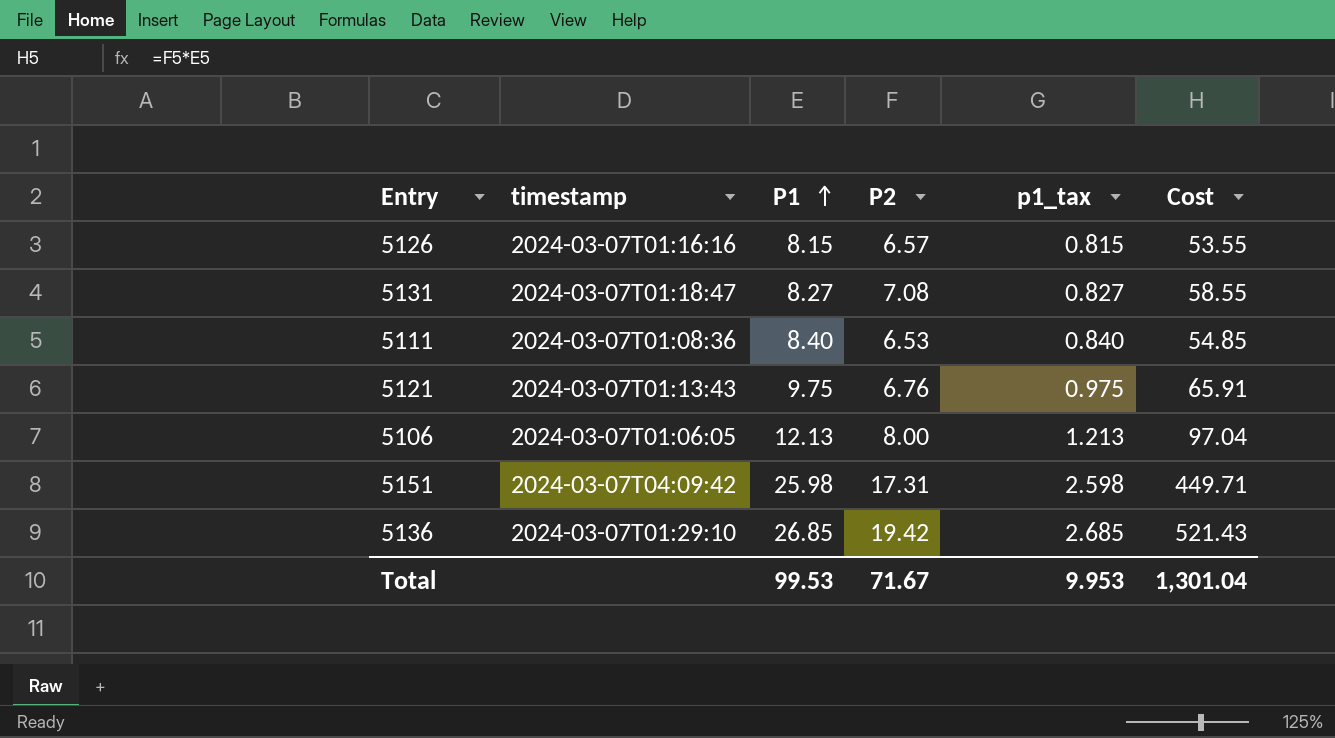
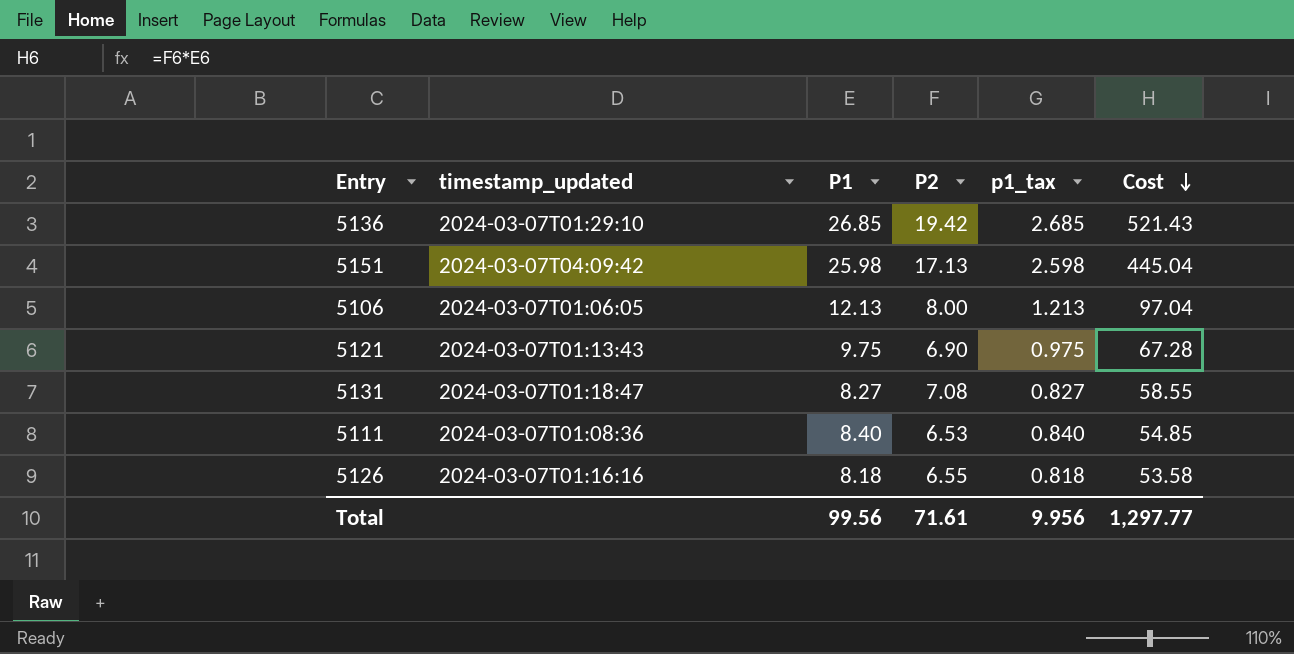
row order: P1 ascending -> Cost descending
column name: timestamp -> timestamp_updated
5151 | P2: 17.31 -> 17.13
5151 | Cost: 449.71 -> 445.04
5121 | P2: 6.76 -> 6.90
5121 | Cost: 65.91 -> 67.28
5126 | P1: 8.15 -> 8.18
5126 | P2: 6.57 -> 6.55
5126 | p1_tax: 0.815 -> 0.818
5126 | Cost: 53.55 -> 53.58
Total | P1: 99.53 -> 99.56
Total | P2: 71.67 -> 71.61
Total | p1_tax: 9.953 -> 9.956
Total | Cost: 1,301.04 -> 1,297.77

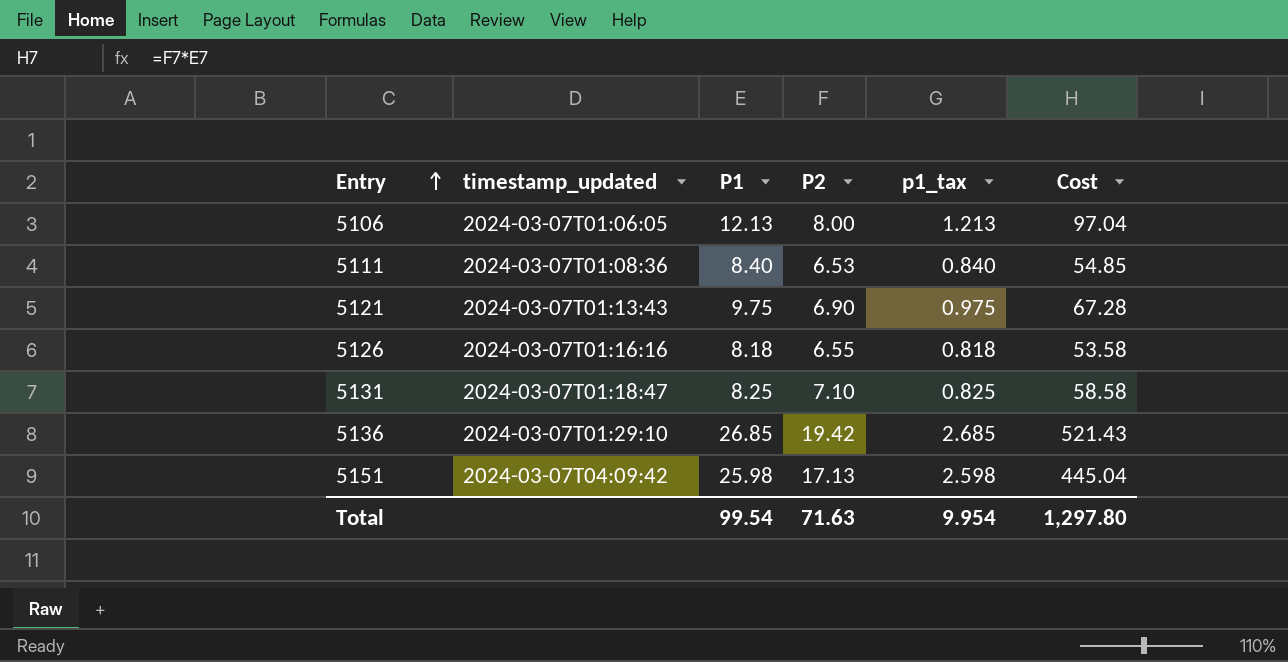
row order: Cost descending -> Entry ascending
5131 | P1: 8.27 -> 8.25
5131 | P2: 7.08 -> 7.10
5131 | p1_tax: 0.827 -> 0.825
5131 | Cost: 58.55 -> 58.58
Total | P1: 99.56 -> 99.54
Total | P2: 71.61 -> 71.63
Total | p1_tax: 9.956 -> 9.954
Total | Cost: 1,297.77 -> 1,297.80

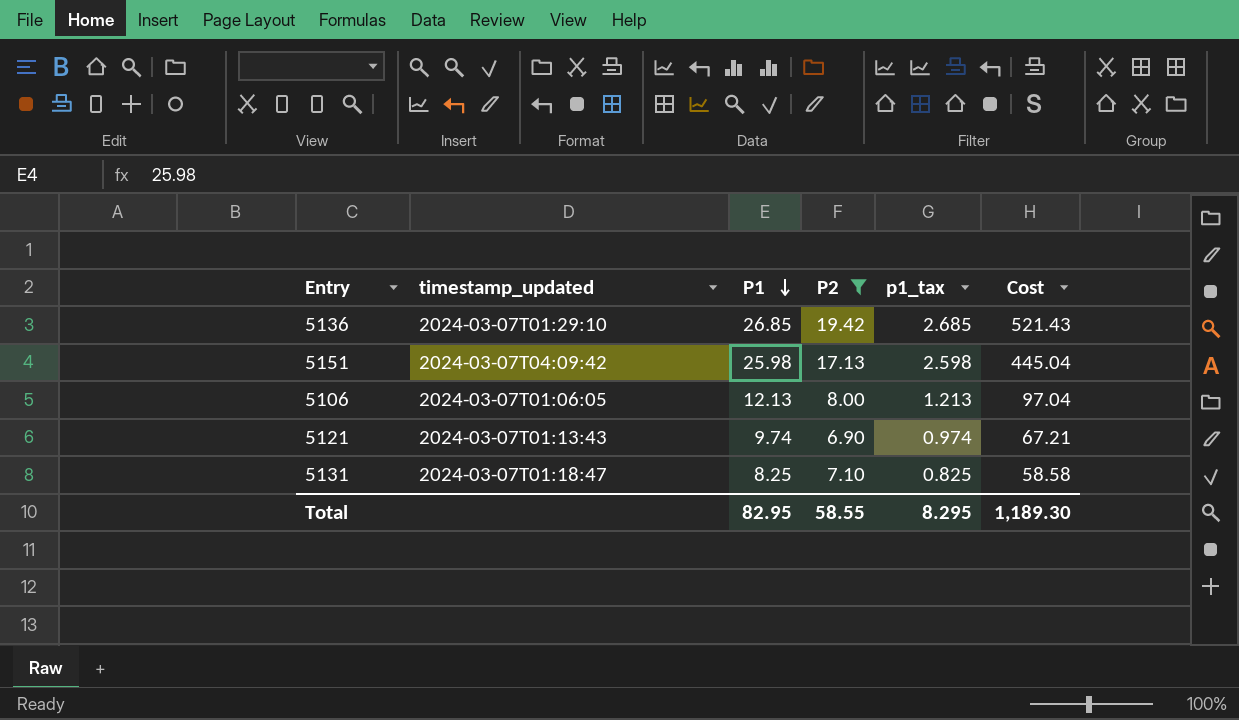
filter: none -> P2 >= 6.90
row order: Entry ascending -> P1 descending
5121 | P1: 9.75 -> 9.74
5121 | p1_tax: 0.975 -> 0.974
5121 | Cost: 67.28 -> 67.21
Total | P1: 99.54 -> 82.95
Total | P2: 71.63 -> 58.55
Total | p1_tax: 9.954 -> 8.295
Total | Cost: 1,297.80 -> 1,189.30

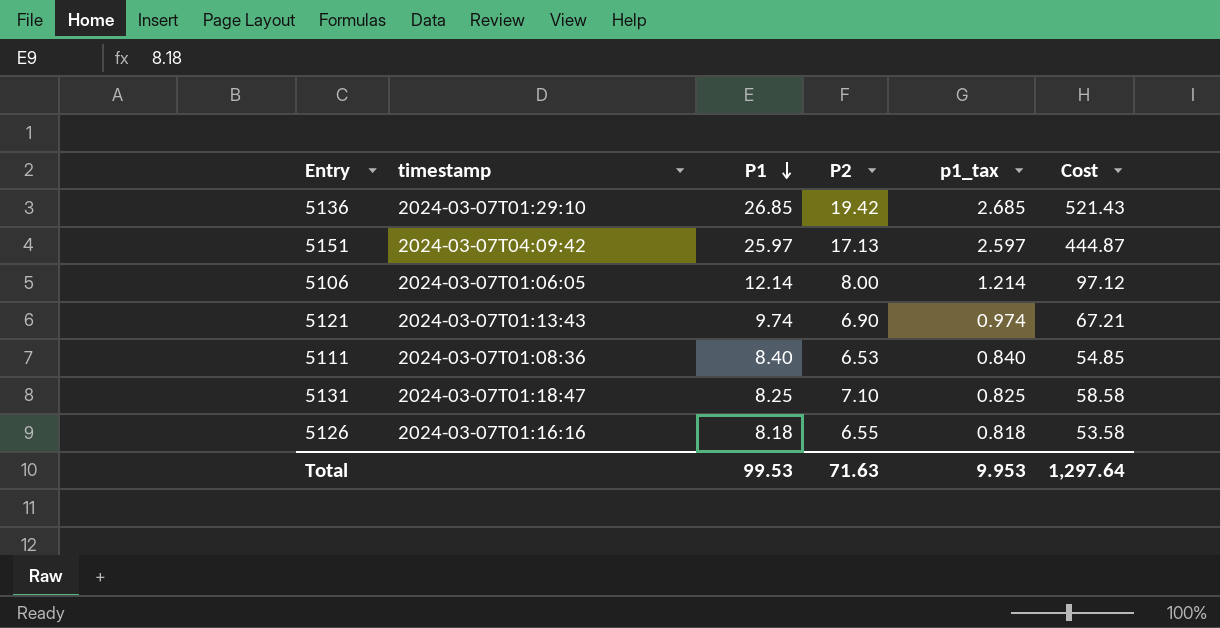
filter: P2 >= 6.90 -> none
column name: timestamp_updated -> timestamp
5151 | P1: 25.98 -> 25.97
5151 | p1_tax: 2.598 -> 2.597
5151 | Cost: 445.04 -> 444.87
5106 | P1: 12.13 -> 12.14
5106 | p1_tax: 1.213 -> 1.214
5106 | Cost: 97.04 -> 97.12
Total | P1: 82.95 -> 99.53
Total | P2: 58.55 -> 71.63
Total | p1_tax: 8.295 -> 9.953
Total | Cost: 1,189.30 -> 1,297.64

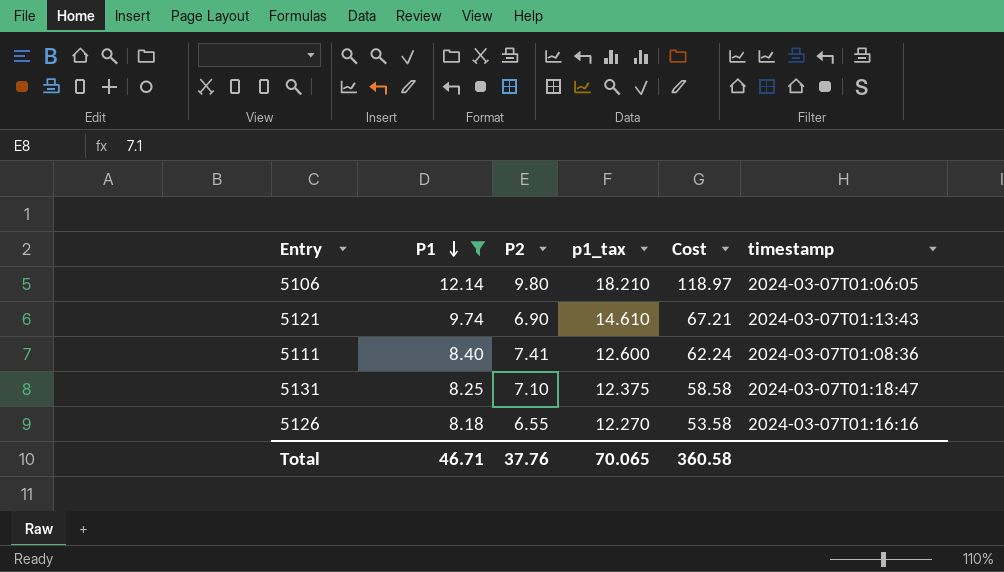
filter: none -> P1 <= 12.14
column p1_tax | formula: [P1] * 0.1 -> [P1] * 1.5
column timestamp | position: 2 -> 6
5106 | P2: 8.00 -> 9.80
5106 | Cost: 97.12 -> 118.97
5111 | P2: 6.53 -> 7.41
5111 | Cost: 54.85 -> 62.24
Total | P1: 99.53 -> 46.71
Total | P2: 71.63 -> 37.76
Total | p1_tax: 9.953 -> 70.065
Total | Cost: 1,297.64 -> 360.58

